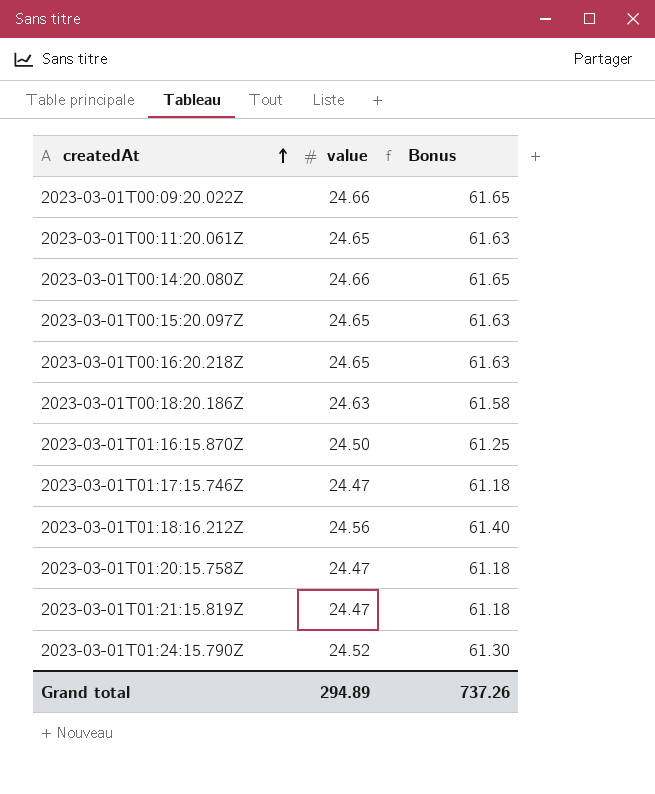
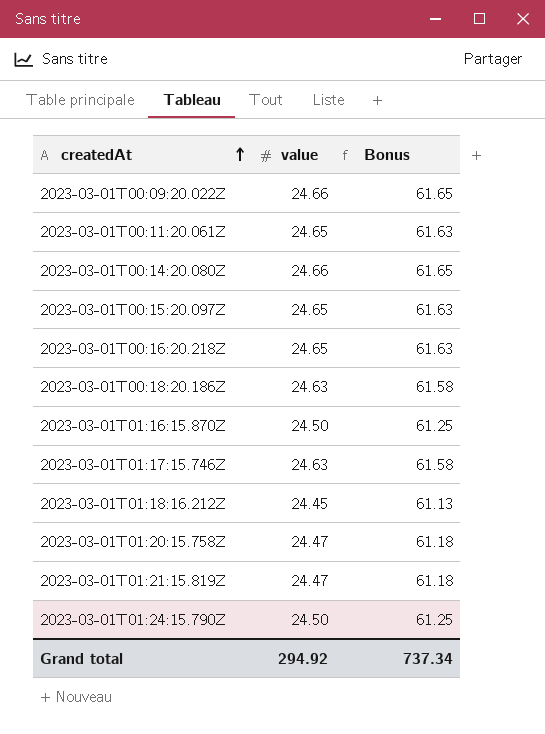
2023-03-01T01:17:15.746Z | value: 24.47 -> 24.63
2023-03-01T01:17:15.746Z | Bonus: 61.18 -> 61.58
2023-03-01T01:18:16.212Z | value: 24.56 -> 24.45
2023-03-01T01:18:16.212Z | Bonus: 61.40 -> 61.13
2023-03-01T01:24:15.790Z | value: 24.52 -> 24.50
2023-03-01T01:24:15.790Z | Bonus: 61.30 -> 61.25
Grand total | value: 294.89 -> 294.92
Grand total | Bonus: 737.26 -> 737.34

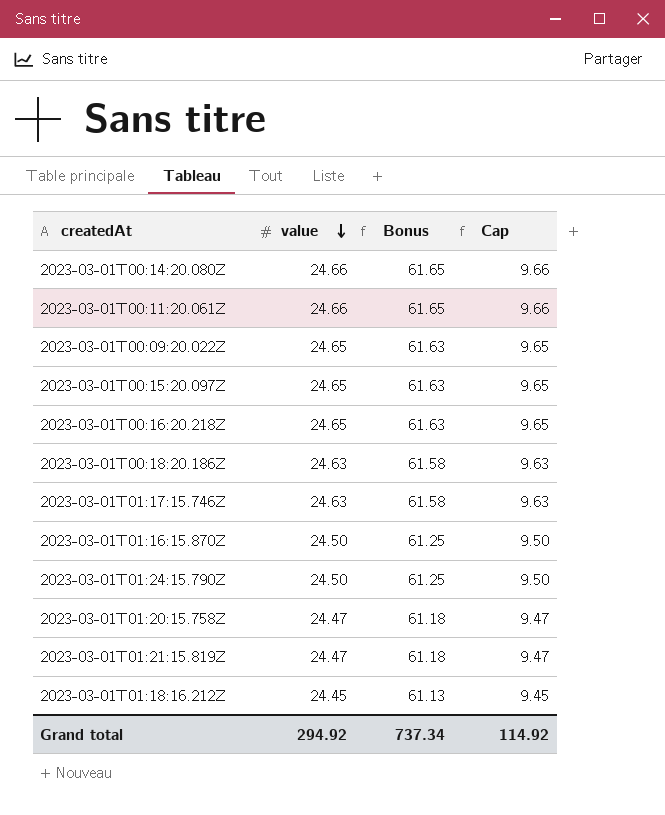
row order: createdAt ascending -> value descending
column Cap | formula: none -> [value] - 15
2023-03-01T00:11:20.061Z | value: 24.65 -> 24.66
2023-03-01T00:11:20.061Z | Bonus: 61.63 -> 61.65
2023-03-01T00:09:20.022Z | value: 24.66 -> 24.65
2023-03-01T00:09:20.022Z | Bonus: 61.65 -> 61.63

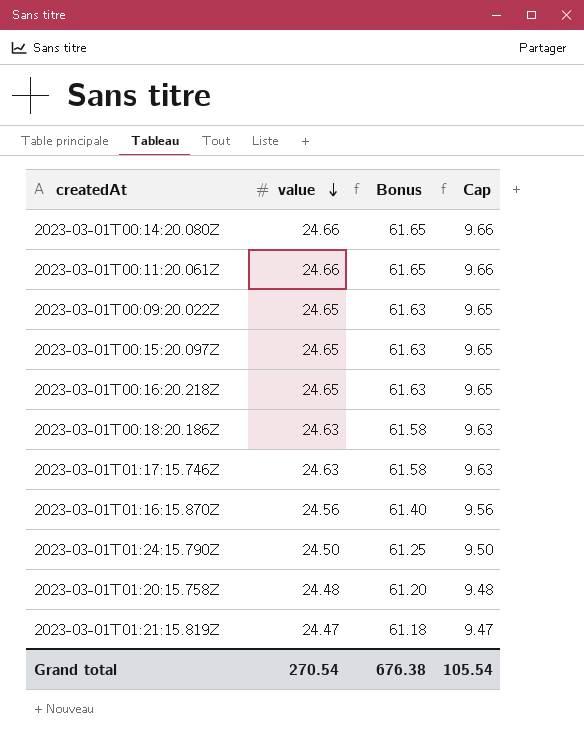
row 2023-03-01T01:18:16.212Z: 24.45 | 61.13 | 9.45 -> none
2023-03-01T01:16:15.870Z | value: 24.50 -> 24.56
2023-03-01T01:16:15.870Z | Bonus: 61.25 -> 61.40
2023-03-01T01:16:15.870Z | Cap: 9.50 -> 9.56
2023-03-01T01:20:15.758Z | value: 24.47 -> 24.48
2023-03-01T01:20:15.758Z | Bonus: 61.18 -> 61.20
2023-03-01T01:20:15.758Z | Cap: 9.47 -> 9.48
Grand total | value: 294.92 -> 270.54
Grand total | Bonus: 737.34 -> 676.38
Grand total | Cap: 114.92 -> 105.54

